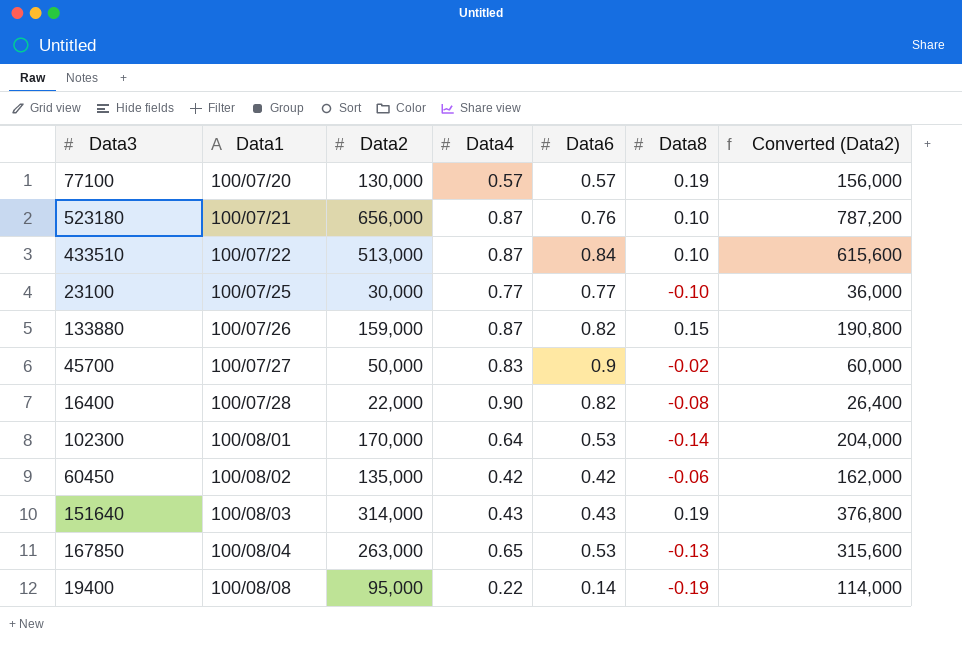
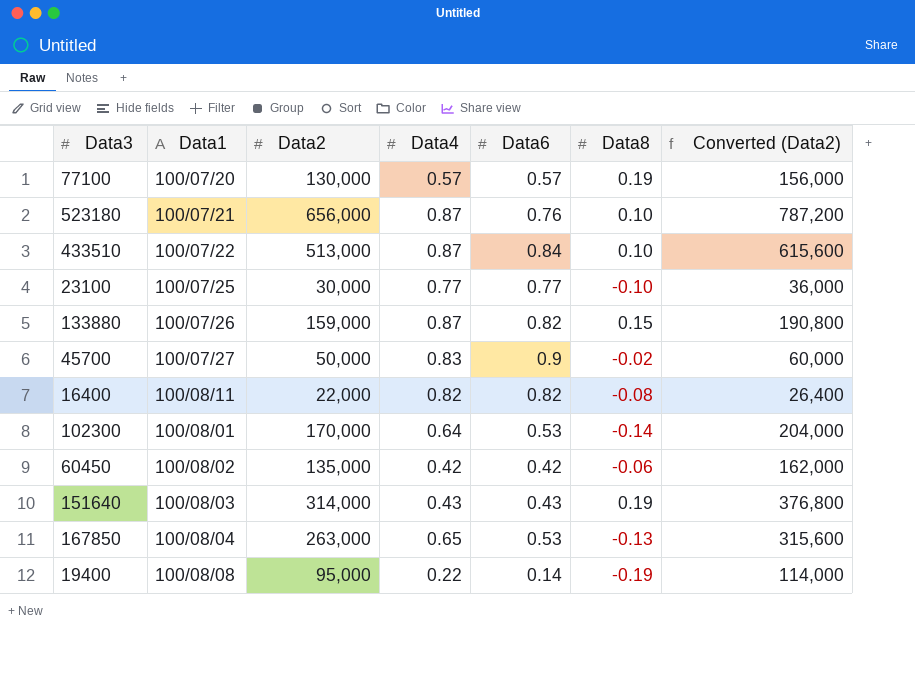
16400 | Data1: 100/07/28 -> 100/08/11
16400 | Data4: 0.90 -> 0.82

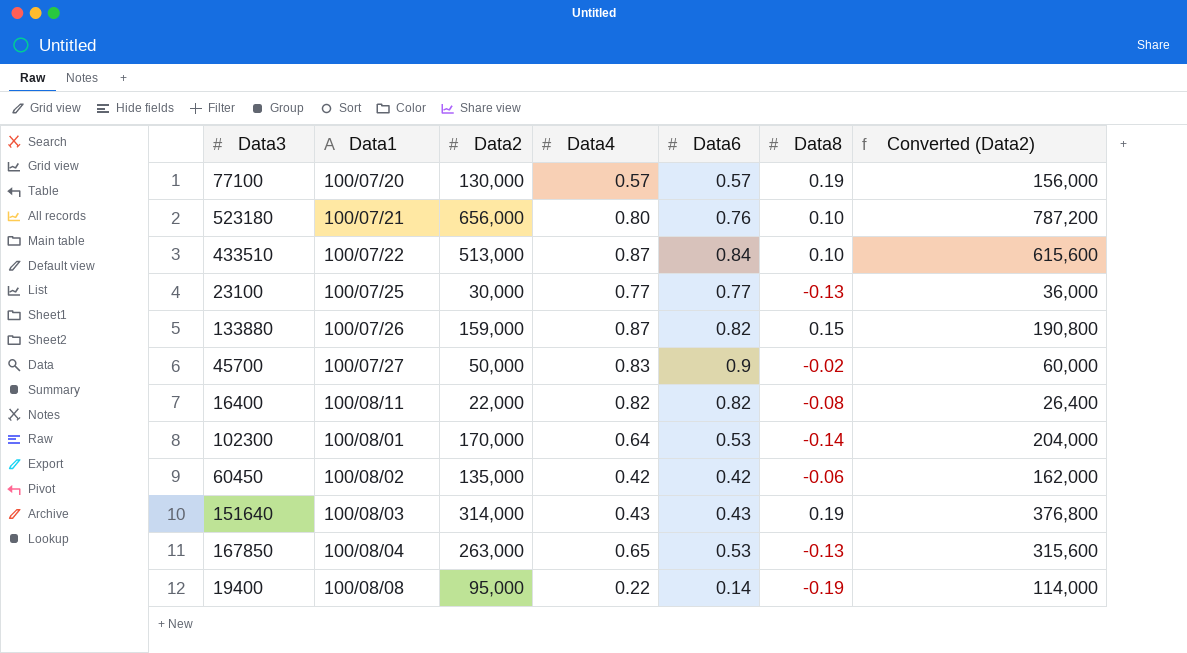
523180 | Data4: 0.87 -> 0.80
23100 | Data8: -0.10 -> -0.13

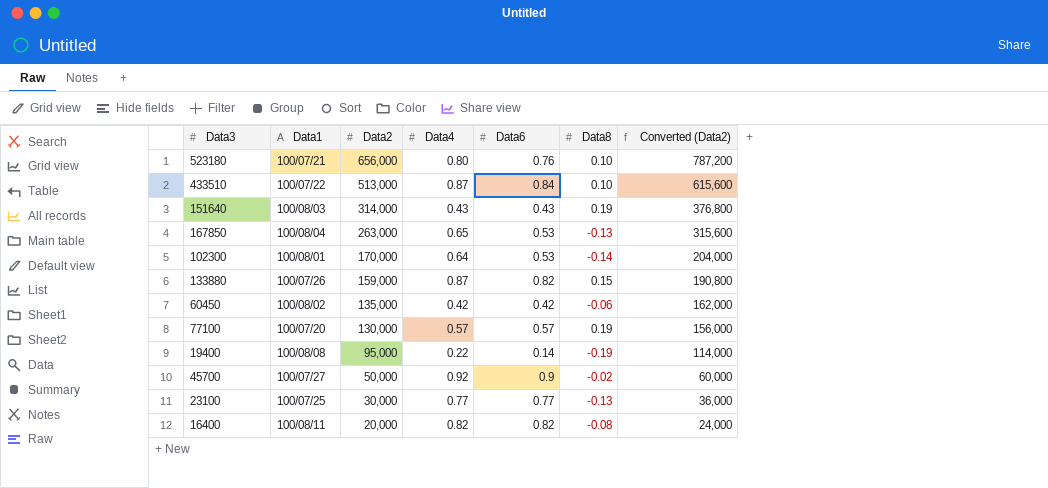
row order: none -> Data2 descending
45700 | Data4: 0.83 -> 0.92
16400 | Data2: 22,000 -> 20,000
16400 | Converted (Data2): 26,400 -> 24,000

